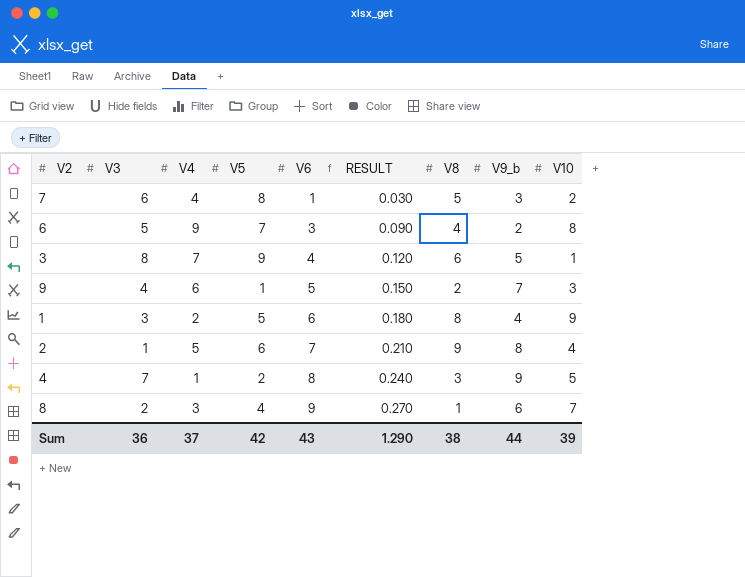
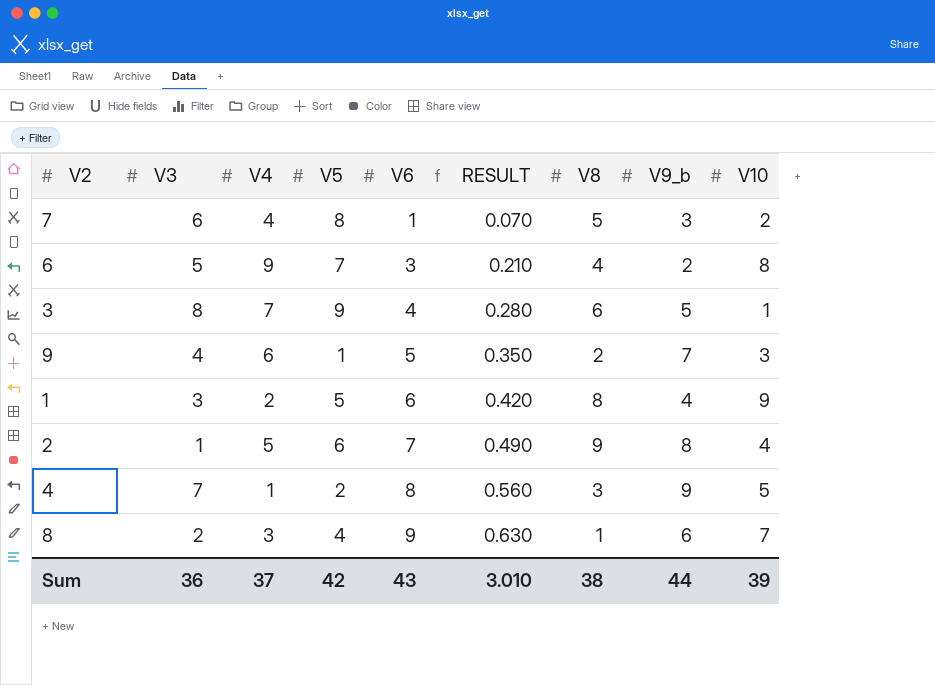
column RESULT | formula: [V6] * 0.03 -> [V6] * 0.07
Sum | RESULT: 1.290 -> 3.010

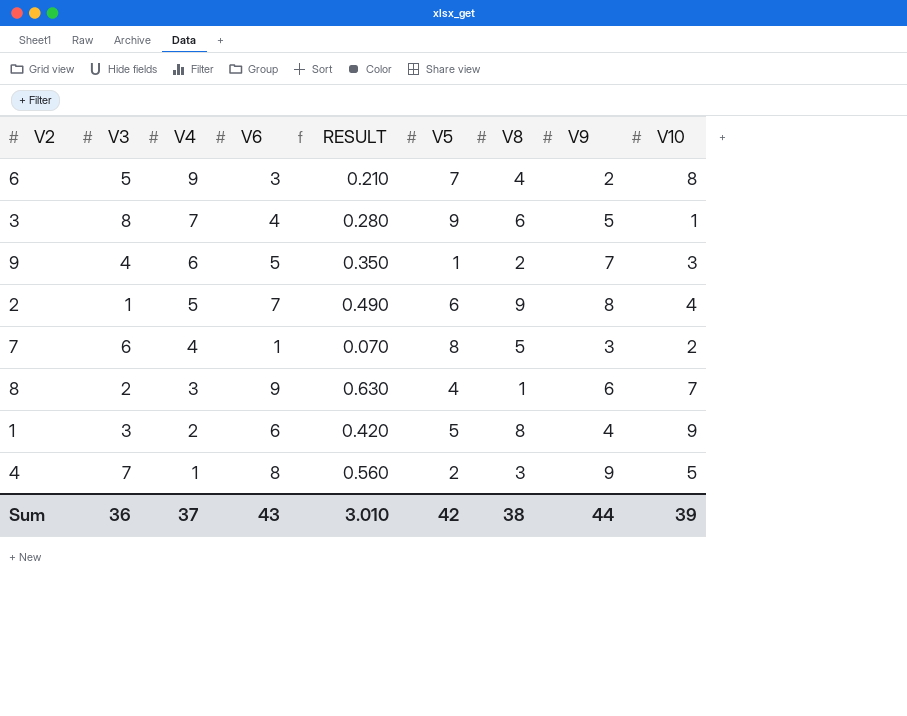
row order: V6 ascending -> V4 descending
column V5 | position: 4 -> 6
column name: V9_b -> V9

